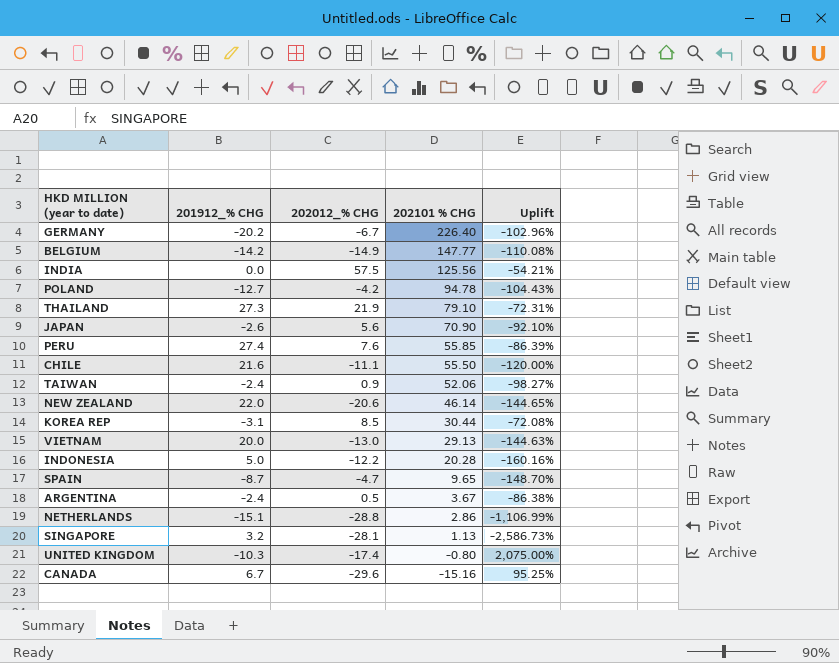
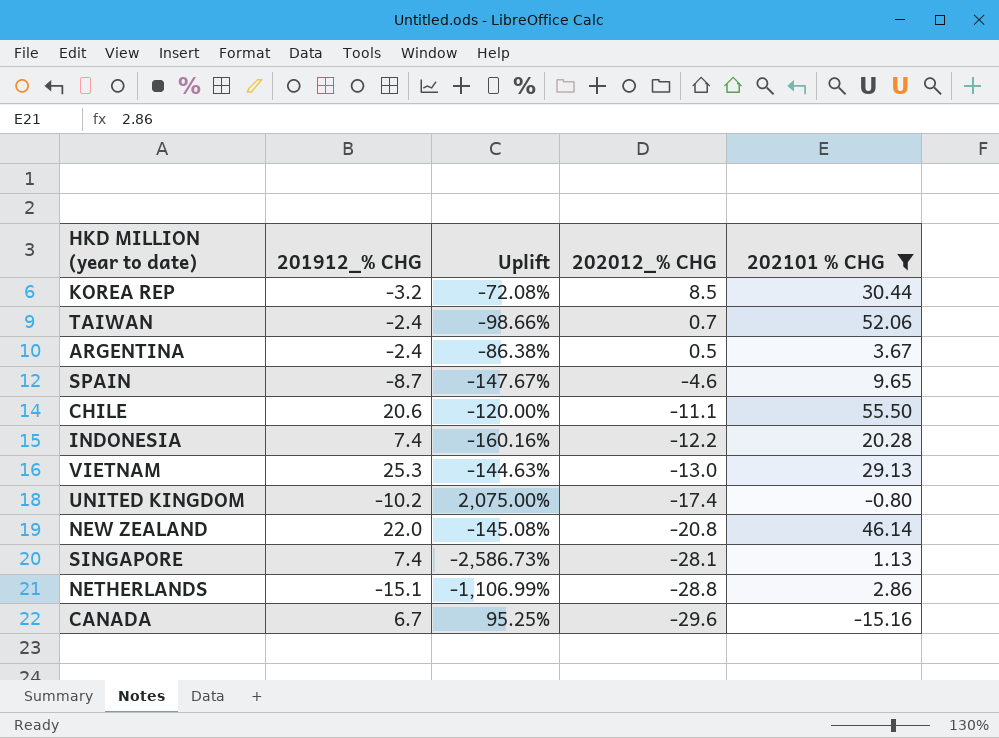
filter: none -> 202101 % CHG <= 55.50
row order: 202101 % CHG descending -> 202012_% CHG descending
column Uplift | position: 5 -> 3
KOREA REP | 201912_% CHG: -3.1 -> -3.2
TAIWAN | Uplift: -98.27% -> -98.66%
TAIWAN | 202012_% CHG: 0.9 -> 0.7
SPAIN | Uplift: -148.70% -> -147.67%
SPAIN | 202012_% CHG: -4.7 -> -4.6
CHILE | 201912_% CHG: 21.6 -> 20.6
INDONESIA | 201912_% CHG: 5.0 -> 7.4
VIETNAM | 201912_% CHG: 20.0 -> 25.3
UNITED KINGDOM | 201912_% CHG: -10.3 -> -10.2
NEW ZEALAND | Uplift: -144.65% -> -145.08%
NEW ZEALAND | 202012_% CHG: -20.6 -> -20.8
SINGAPORE | 201912_% CHG: 3.2 -> 7.4

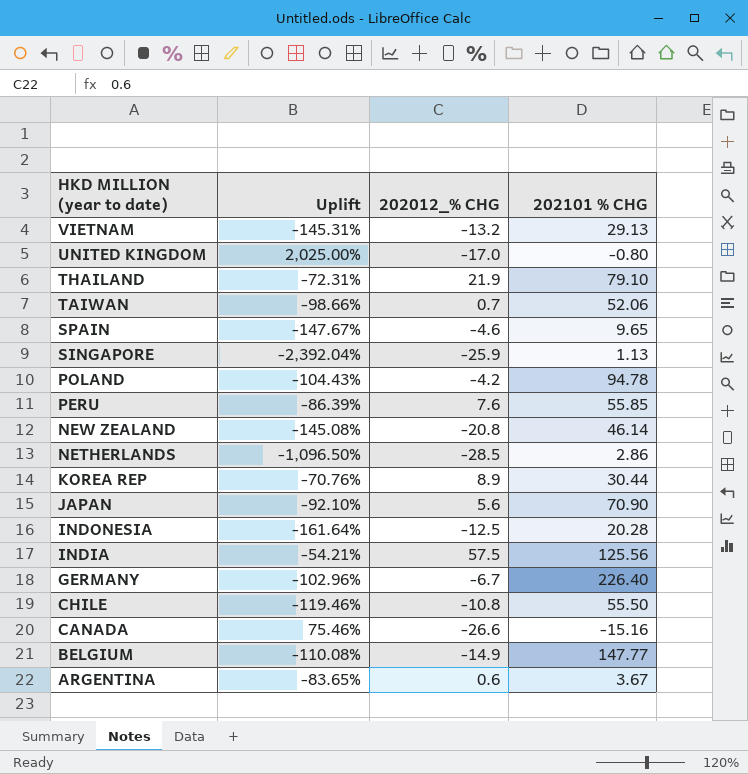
filter: 202101 % CHG <= 55.50 -> none
row order: 202012_% CHG descending -> HKD MILLION (year to date) descending
column 201912_% CHG | position: 2 -> none
VIETNAM | Uplift: -144.63% -> -145.31%
VIETNAM | 202012_% CHG: -13.0 -> -13.2
UNITED KINGDOM | Uplift: 2,075.00% -> 2,025.00%
UNITED KINGDOM | 202012_% CHG: -17.4 -> -17.0
SINGAPORE | Uplift: -2,586.73% -> -2,392.04%
SINGAPORE | 202012_% CHG: -28.1 -> -25.9
NETHERLANDS | Uplift: -1,106.99% -> -1,096.50%
NETHERLANDS | 202012_% CHG: -28.8 -> -28.5
KOREA REP | Uplift: -72.08% -> -70.76%
KOREA REP | 202012_% CHG: 8.5 -> 8.9
INDONESIA | Uplift: -160.16% -> -161.64%
INDONESIA | 202012_% CHG: -12.2 -> -12.5
CHILE | Uplift: -120.00% -> -119.46%
CHILE | 202012_% CHG: -11.1 -> -10.8
CANADA | Uplift: 95.25% -> 75.46%
CANADA | 202012_% CHG: -29.6 -> -26.6
ARGENTINA | Uplift: -86.38% -> -83.65%
ARGENTINA | 202012_% CHG: 0.5 -> 0.6

